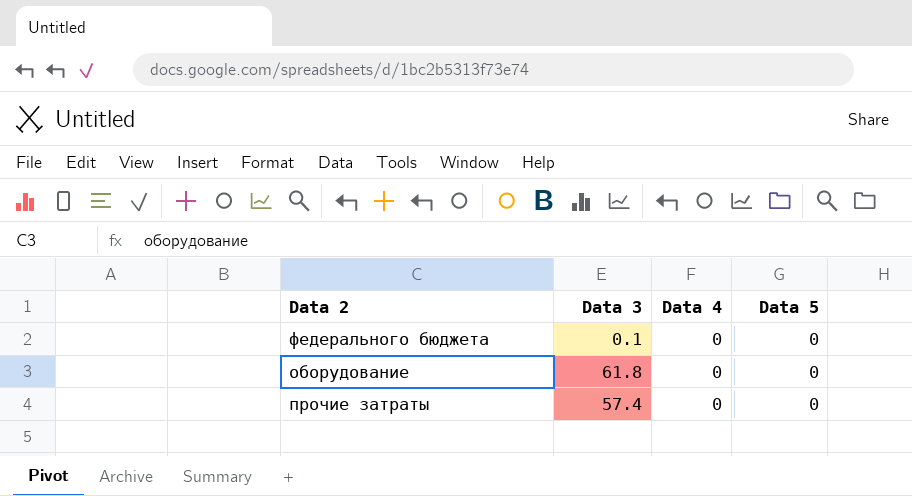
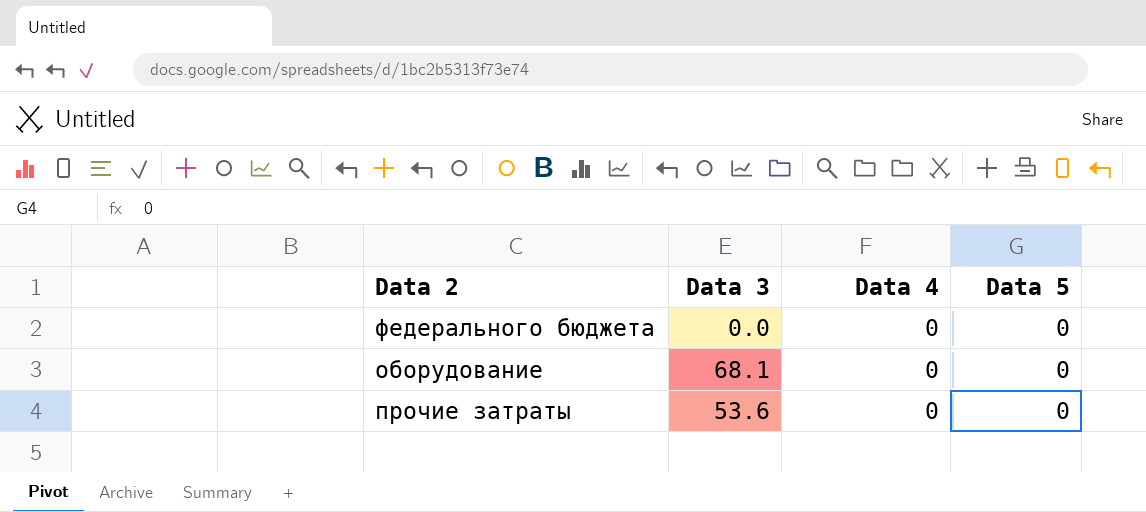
федерального бюджета | Data 3: 0.1 -> 0.0
оборудование | Data 3: 61.8 -> 68.1
прочие затраты | Data 3: 57.4 -> 53.6

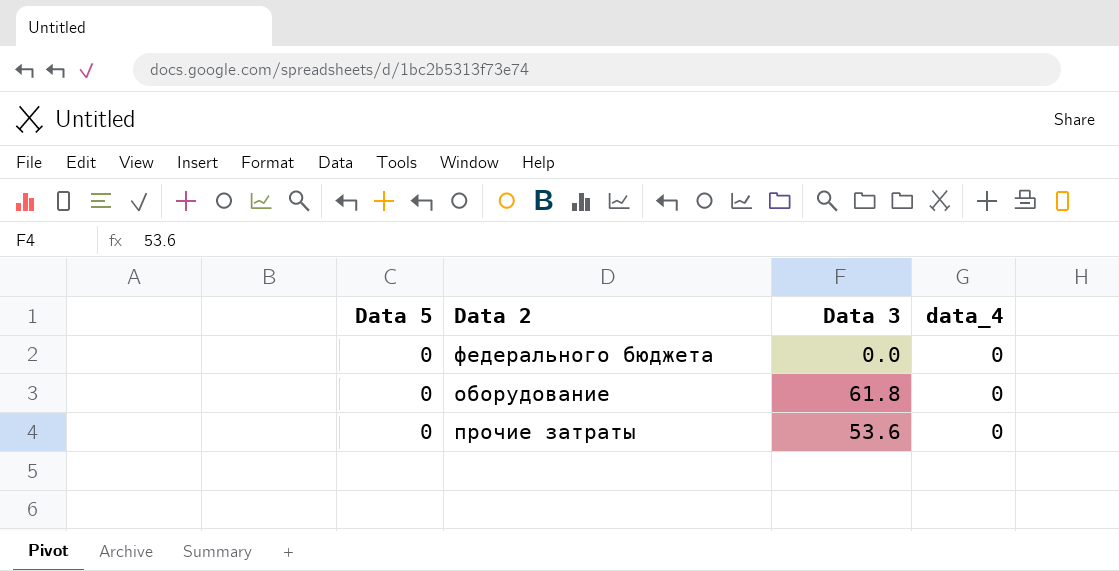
column Data 5 | position: 4 -> 1
column name: Data 4 -> data_4
оборудование | Data 3: 68.1 -> 61.8

